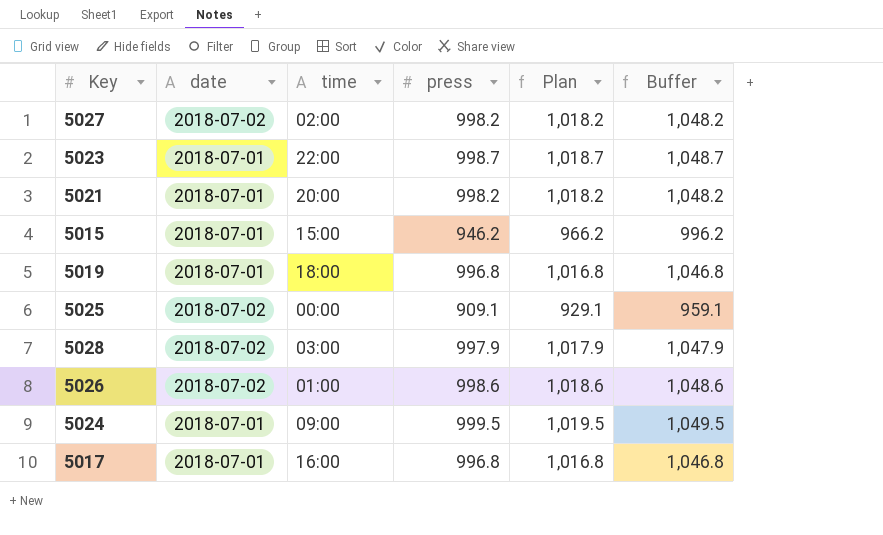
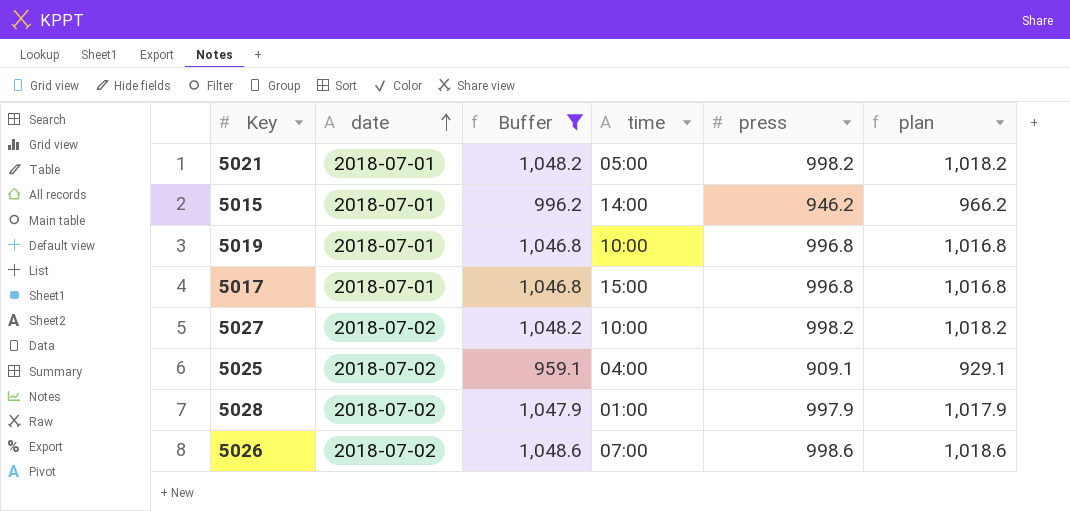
filter: none -> Buffer <= 1,048.6
row order: none -> date ascending
column Buffer | position: 6 -> 3
column name: Plan -> plan
5021 | time: 20:00 -> 05:00
5015 | time: 15:00 -> 14:00
5019 | time: 18:00 -> 10:00
5017 | time: 16:00 -> 15:00
5027 | time: 02:00 -> 10:00
5025 | time: 00:00 -> 04:00
5028 | time: 03:00 -> 01:00
5026 | time: 01:00 -> 07:00

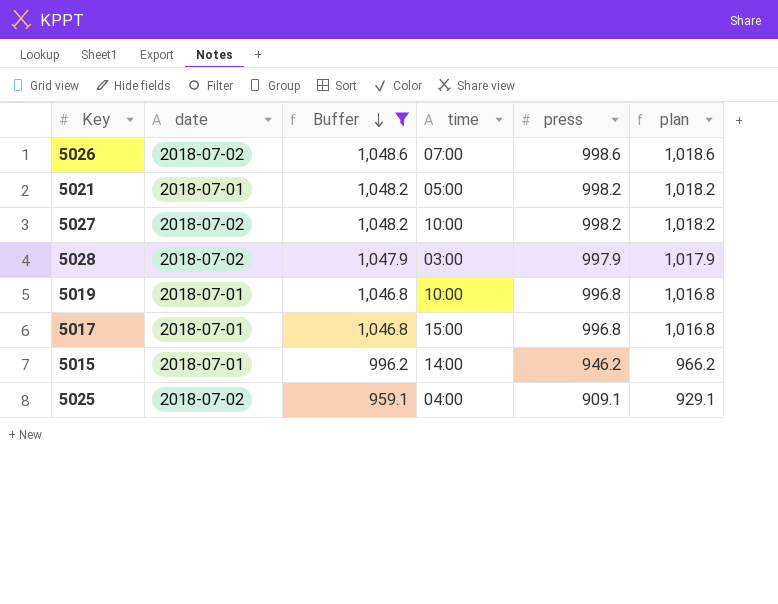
row order: date ascending -> Buffer descending
5028 | time: 01:00 -> 03:00

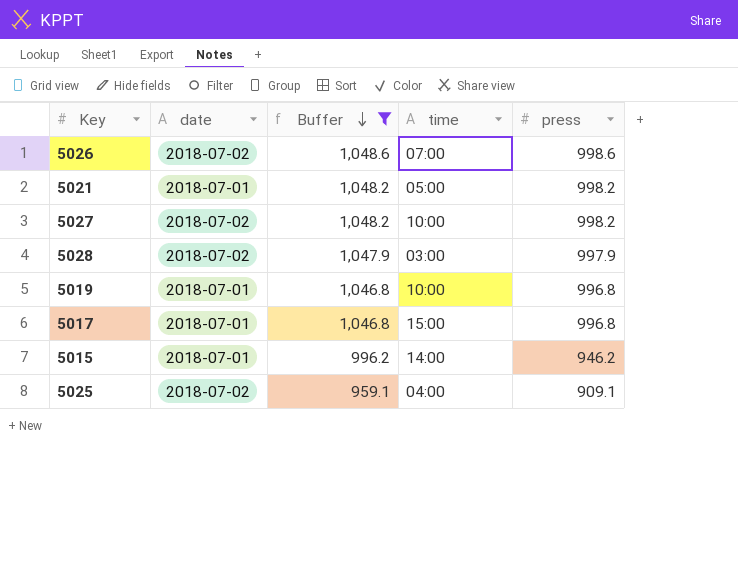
column plan | formula: [press] + 20 -> none

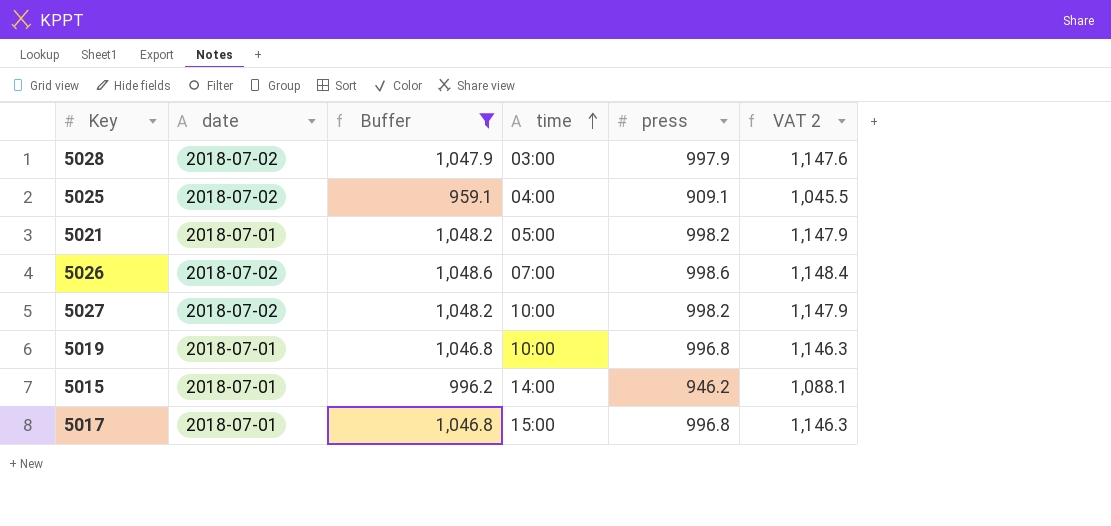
row order: Buffer descending -> time ascending
column VAT 2 | formula: none -> [press] * 1.15

